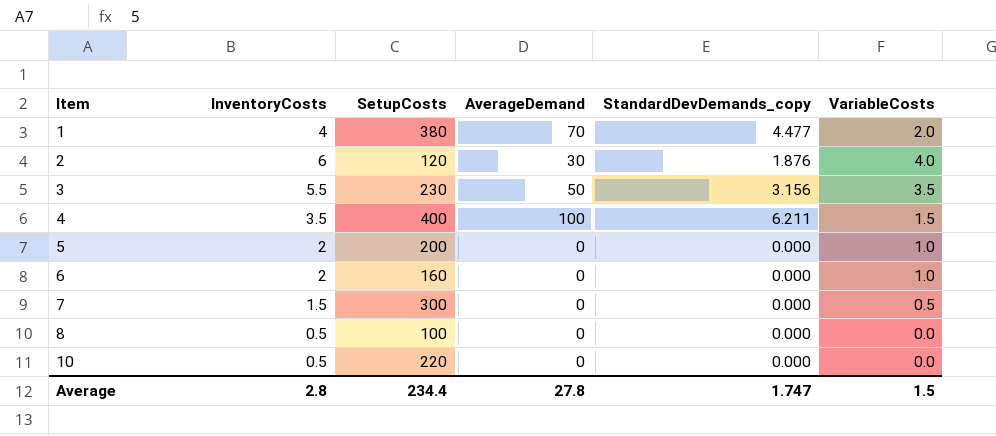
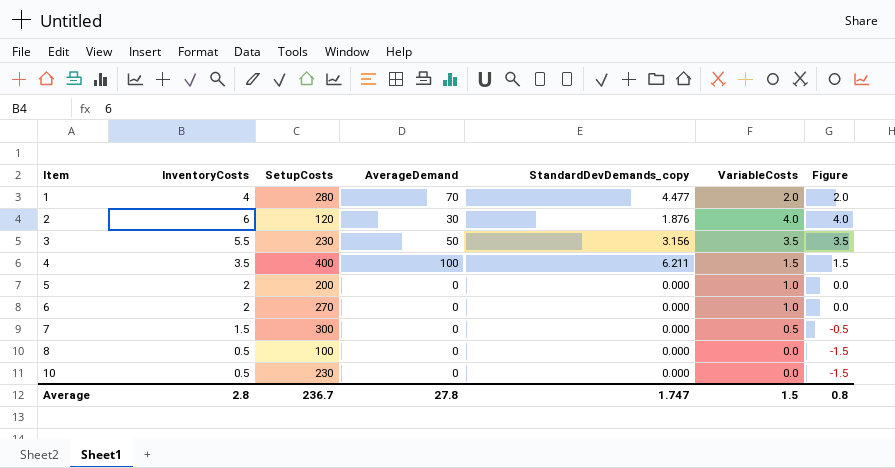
column Figure | formula: none -> [InventoryCosts] - 2
1 | SetupCosts: 380 -> 280
6 | SetupCosts: 160 -> 270
10 | SetupCosts: 220 -> 230
Average | SetupCosts: 234.4 -> 236.7

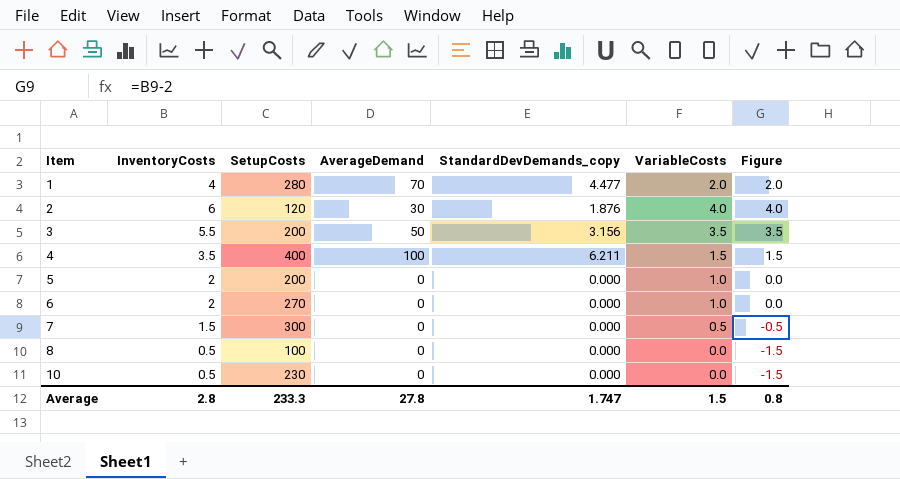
3 | SetupCosts: 230 -> 200
Average | SetupCosts: 236.7 -> 233.3

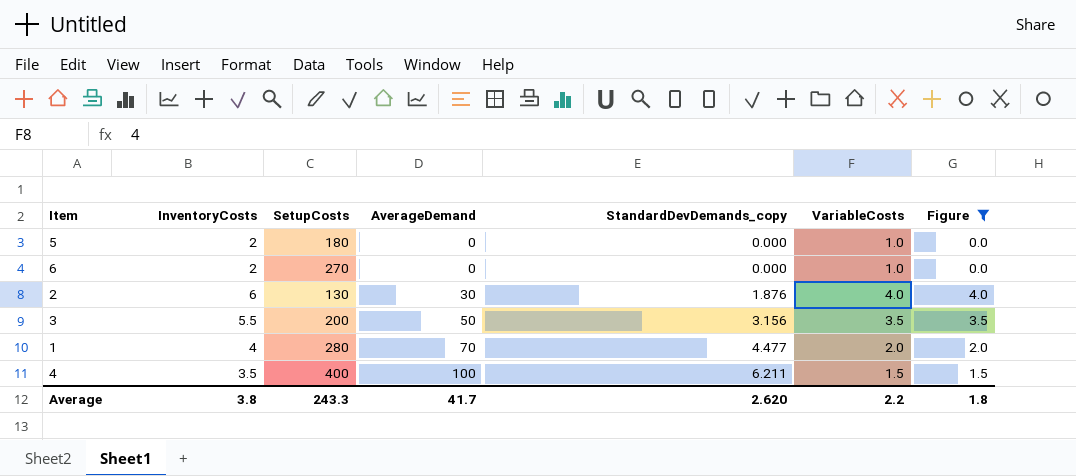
filter: none -> Figure >= 0.0
row order: Item ascending -> AverageDemand ascending
5 | SetupCosts: 200 -> 180
2 | SetupCosts: 120 -> 130
Average | InventoryCosts: 2.8 -> 3.8
Average | SetupCosts: 233.3 -> 243.3
Average | AverageDemand: 27.8 -> 41.7
Average | StandardDevDemands_copy: 1.747 -> 2.620
Average | VariableCosts: 1.5 -> 2.2
Average | Figure: 0.8 -> 1.8

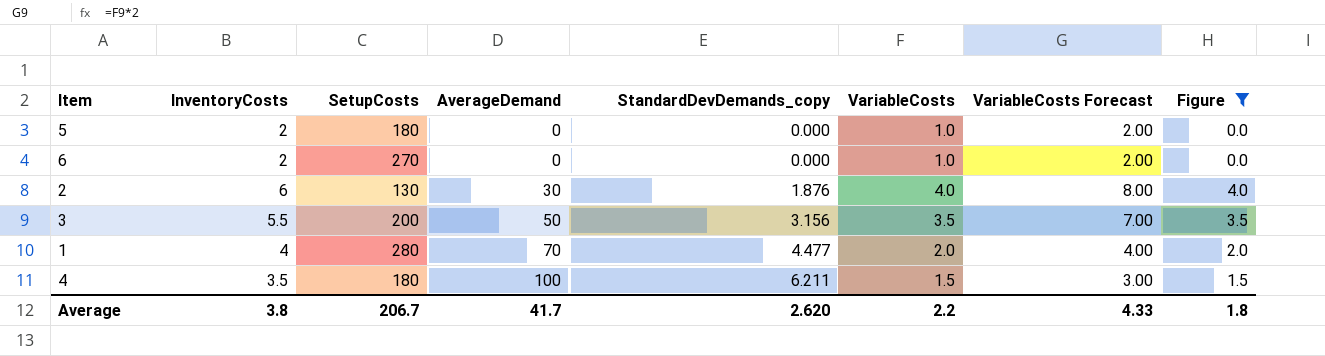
column VariableCosts Forecast | formula: none -> [VariableCosts] * 2
4 | SetupCosts: 400 -> 180
Average | SetupCosts: 243.3 -> 206.7

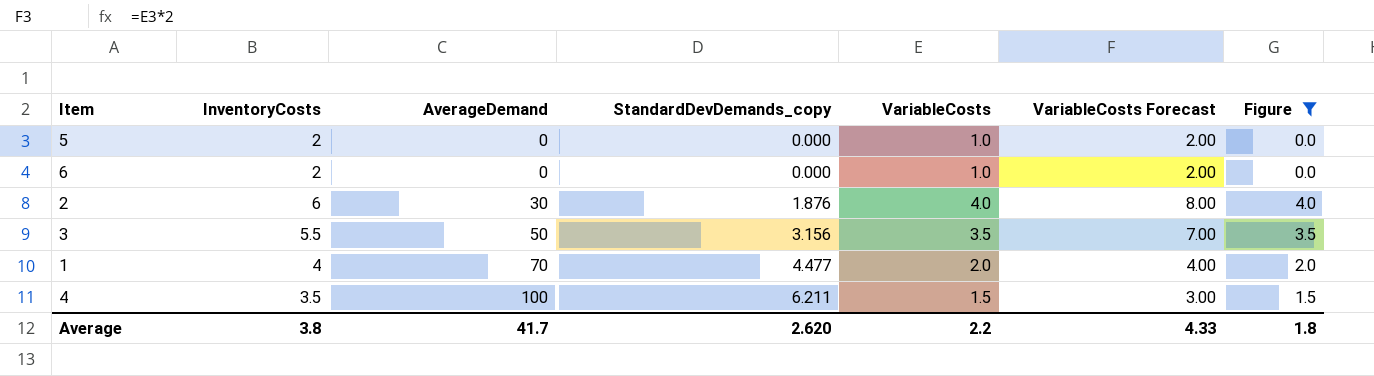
column SetupCosts | position: 3 -> none

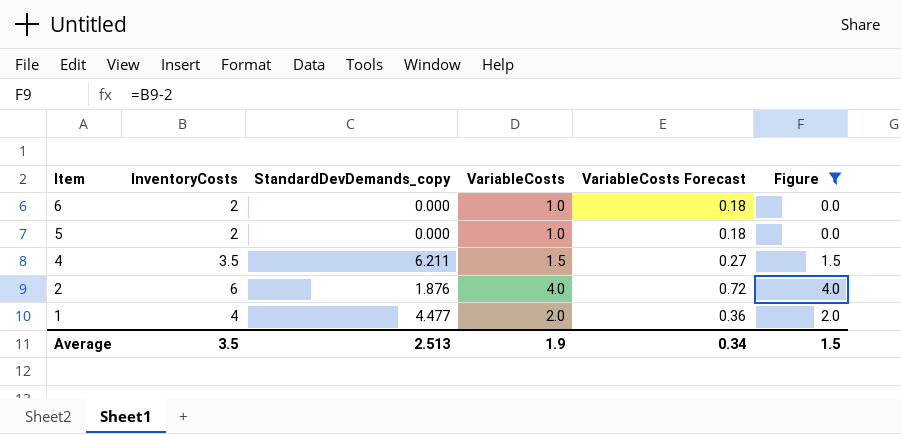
row order: AverageDemand ascending -> Item descending
column AverageDemand | position: 3 -> none
column VariableCosts Forecast | formula: [VariableCosts] * 2 -> [VariableCosts] * 0.18
row 3: 5.5 | 50 | 3.156 | 3.5 | 7.00 | 3.5 -> none
Average | InventoryCosts: 3.8 -> 3.5
Average | StandardDevDemands_copy: 2.620 -> 2.513
Average | VariableCosts: 2.2 -> 1.9
Average | VariableCosts Forecast: 4.33 -> 0.34
Average | Figure: 1.8 -> 1.5

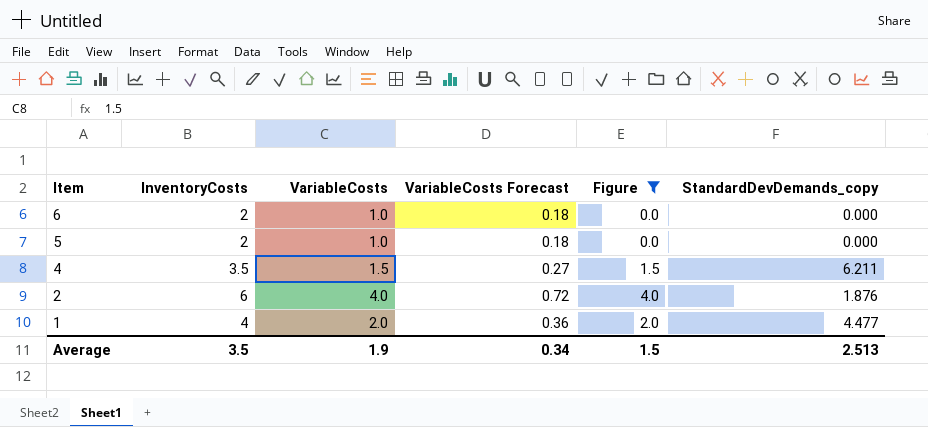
column StandardDevDemands_copy | position: 3 -> 6

